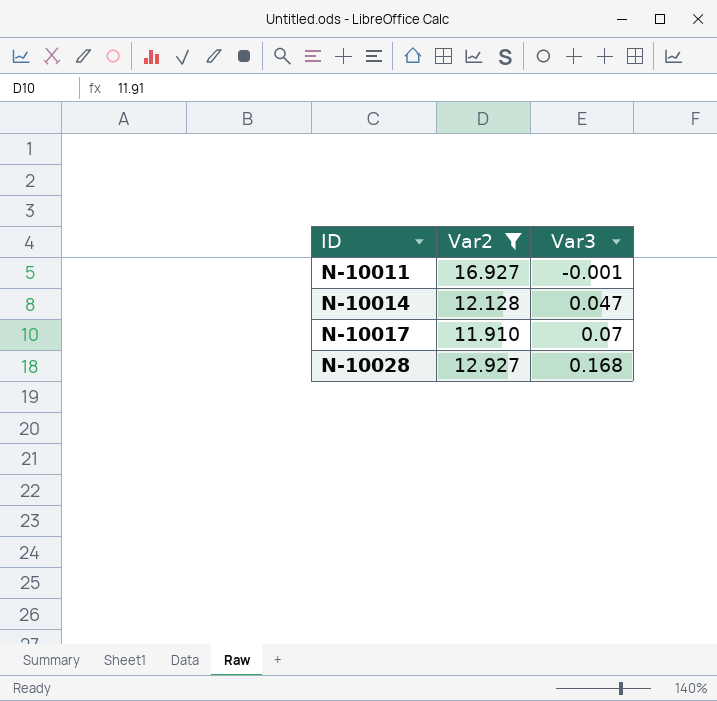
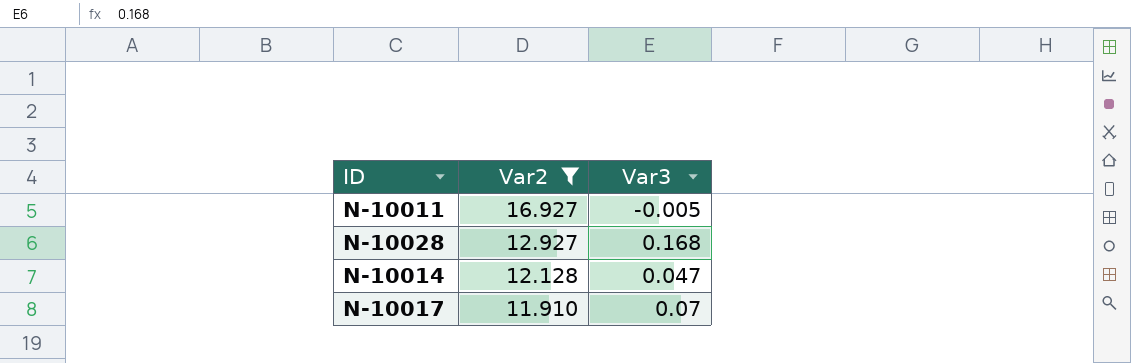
row order: ID ascending -> Var2 descending
N-10011 | Var3: -0.001 -> -0.005

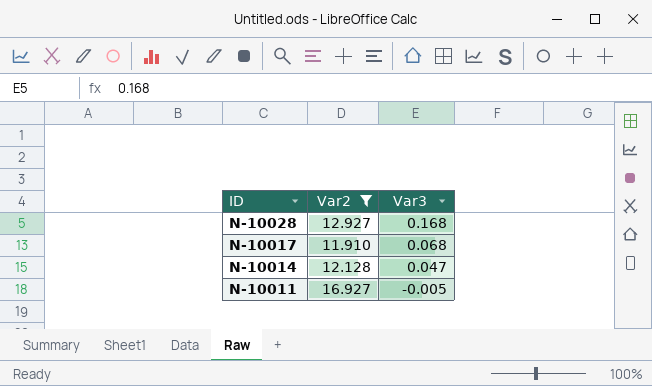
row order: Var2 descending -> ID descending
N-10017 | Var3: 0.07 -> 0.068

